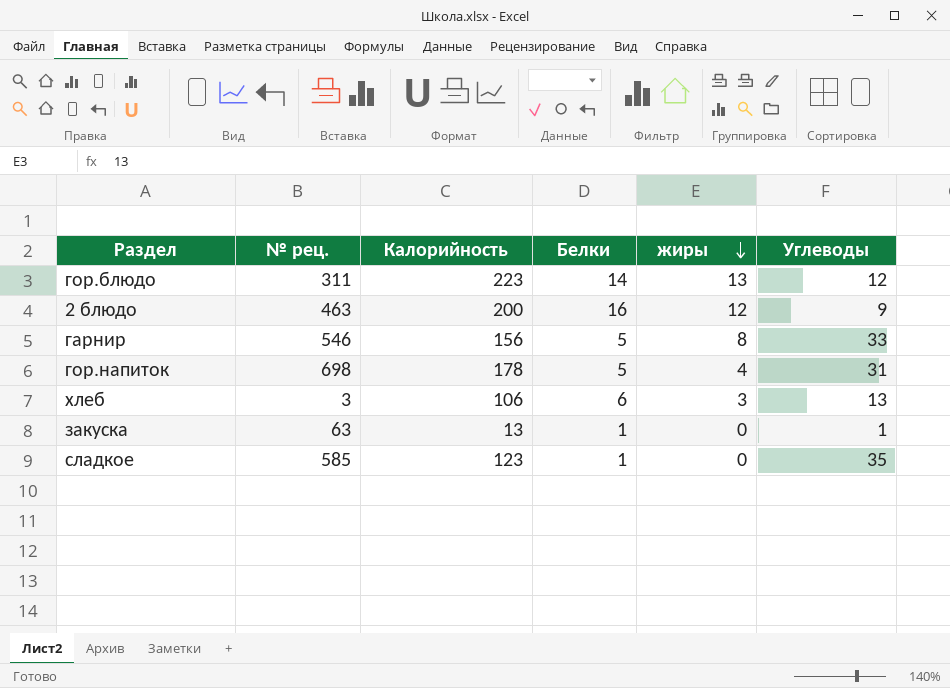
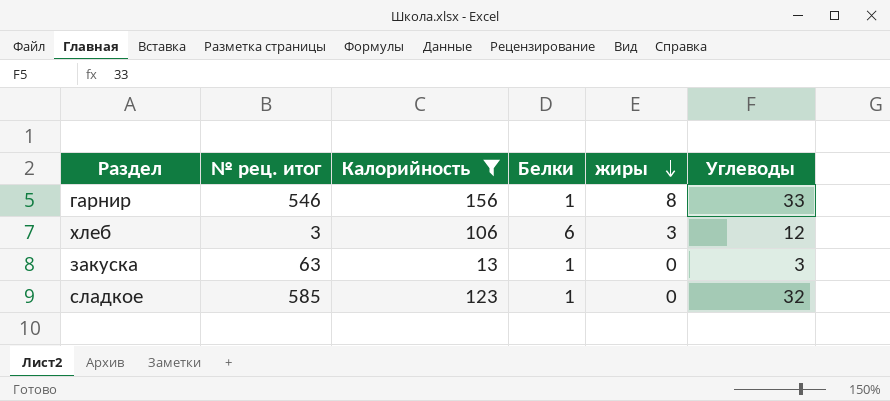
filter: none -> Калорийность <= 156
column name: № рец. -> № рец. итог
гарнир | Белки: 5 -> 1
хлеб | Углеводы: 13 -> 12
закуска | Углеводы: 1 -> 3
сладкое | Углеводы: 35 -> 32

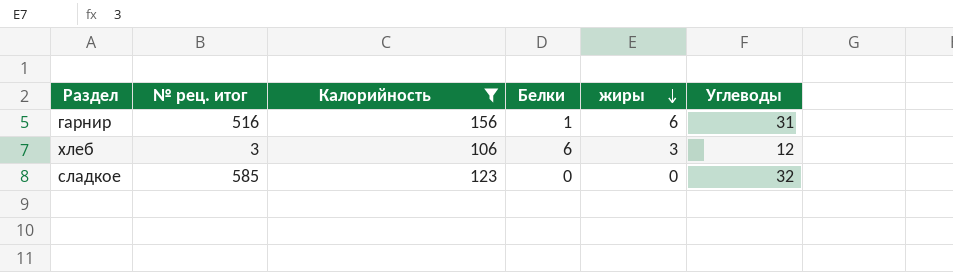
row закуска: 63 | 13 | 1 | 0 | 3 -> none
гарнир | № рец. итог: 546 -> 516
гарнир | жиры: 8 -> 6
гарнир | Углеводы: 33 -> 31
сладкое | Белки: 1 -> 0

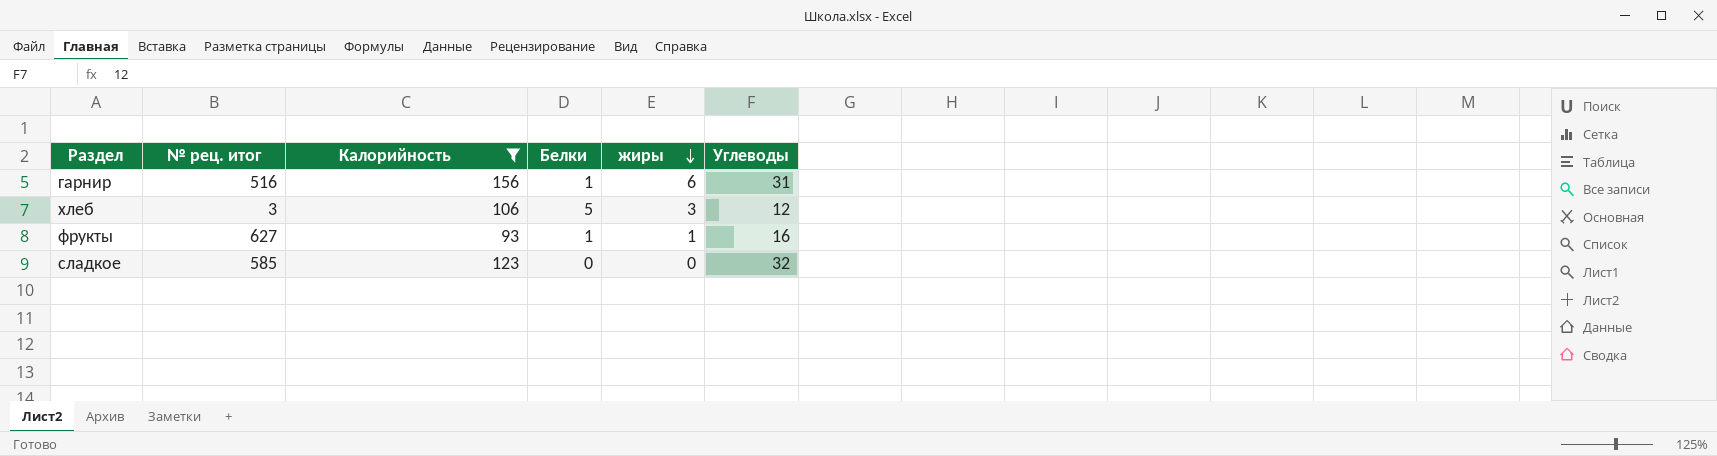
хлеб | Белки: 6 -> 5
row фрукты: none -> 627 | 93 | 1 | 1 | 16

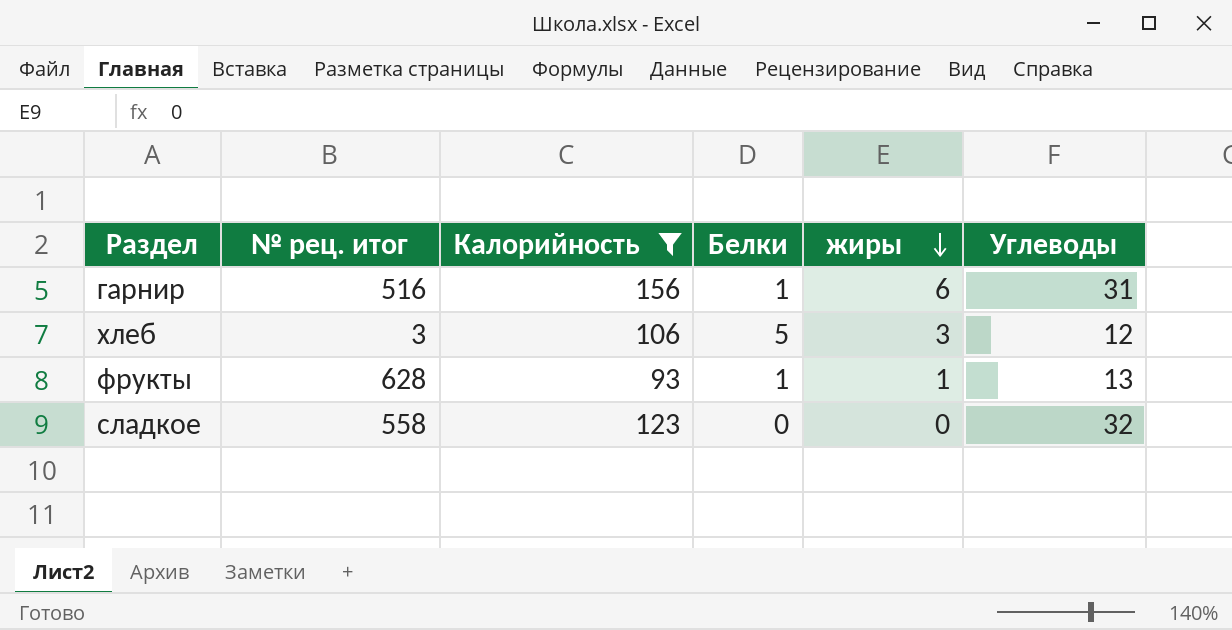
фрукты | № рец. итог: 627 -> 628
фрукты | Углеводы: 16 -> 13
сладкое | № рец. итог: 585 -> 558

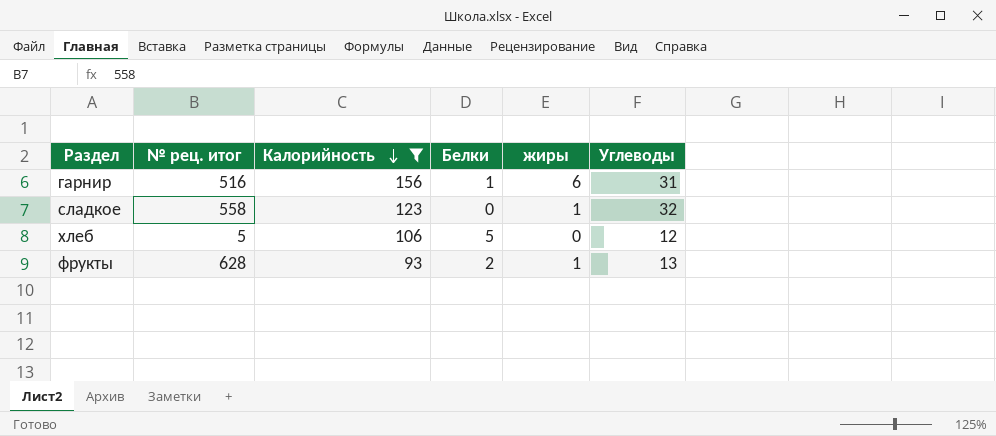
row order: жиры descending -> Калорийность descending
сладкое | жиры: 0 -> 1
хлеб | № рец. итог: 3 -> 5
хлеб | жиры: 3 -> 0
фрукты | Белки: 1 -> 2

